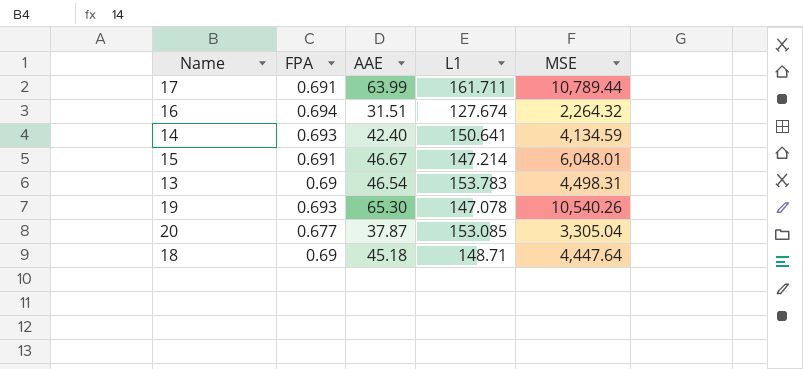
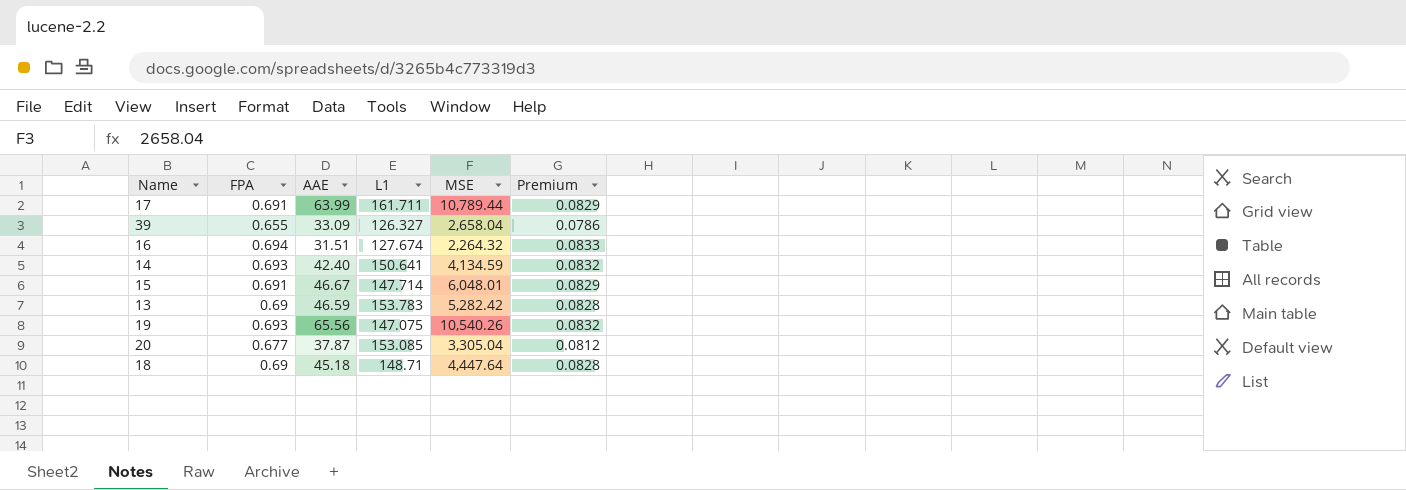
column Premium | formula: none -> [FPA] * 0.12
row 39: none -> 0.655 | 33.09 | 126.327 | 2,658.04 | 0.0786
15 | L1: 147.214 -> 147.714
13 | AAE: 46.54 -> 46.59
13 | MSE: 4,498.31 -> 5,282.42
19 | AAE: 65.30 -> 65.56
19 | L1: 147.078 -> 147.075

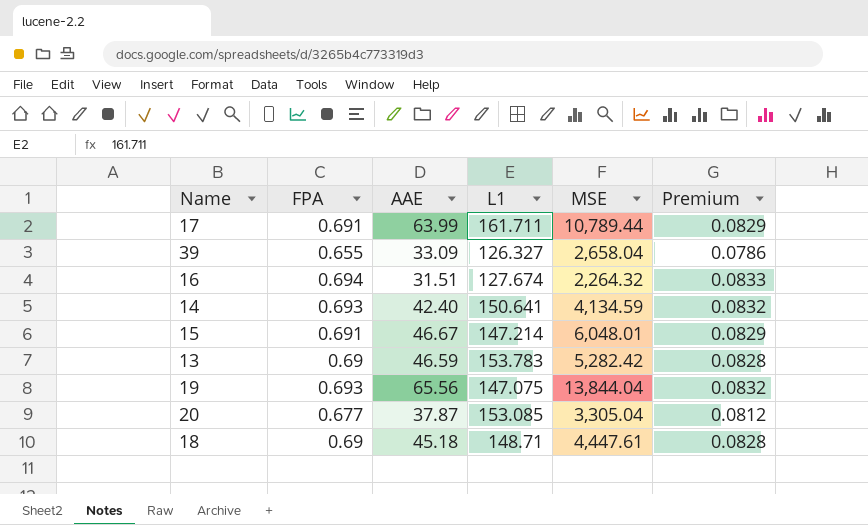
15 | L1: 147.714 -> 147.214
19 | MSE: 10,540.26 -> 13,844.04
18 | MSE: 4,447.64 -> 4,447.61

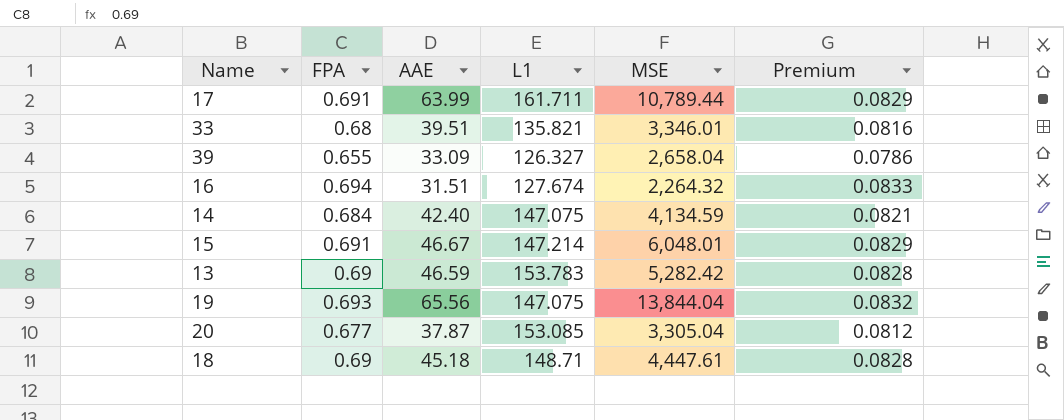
row 33: none -> 0.68 | 39.51 | 135.821 | 3,346.01 | 0.0816
14 | FPA: 0.693 -> 0.684
14 | L1: 150.641 -> 147.075
14 | Premium: 0.0832 -> 0.0821

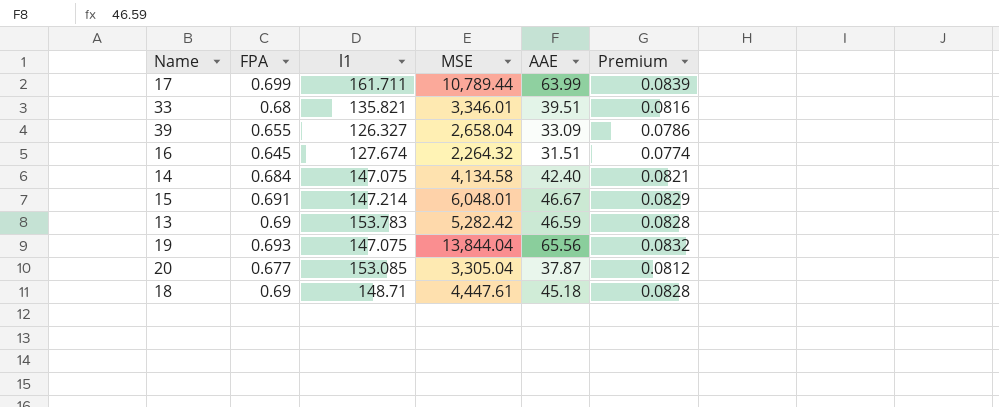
column name: L1 -> l1
column AAE | position: 3 -> 5
17 | FPA: 0.691 -> 0.699
17 | Premium: 0.0829 -> 0.0839
16 | FPA: 0.694 -> 0.645
16 | Premium: 0.0833 -> 0.0774
14 | MSE: 4,134.59 -> 4,134.58

